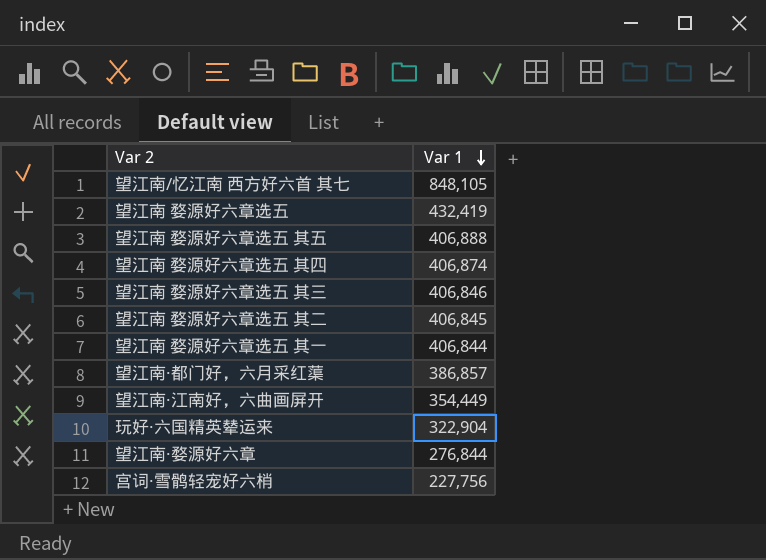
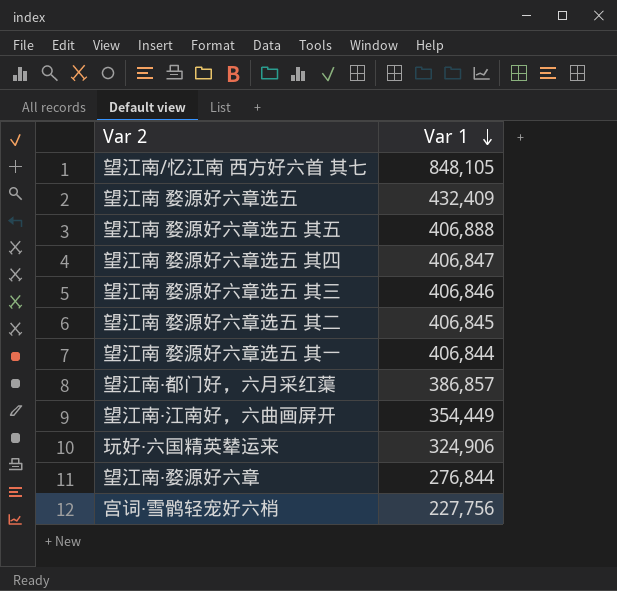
望江南 婺源好六章选五 | Var 1: 432,419 -> 432,409
望江南 婺源好六章选五 其四 | Var 1: 406,874 -> 406,847
玩好·六国精英辇运来 | Var 1: 322,904 -> 324,906

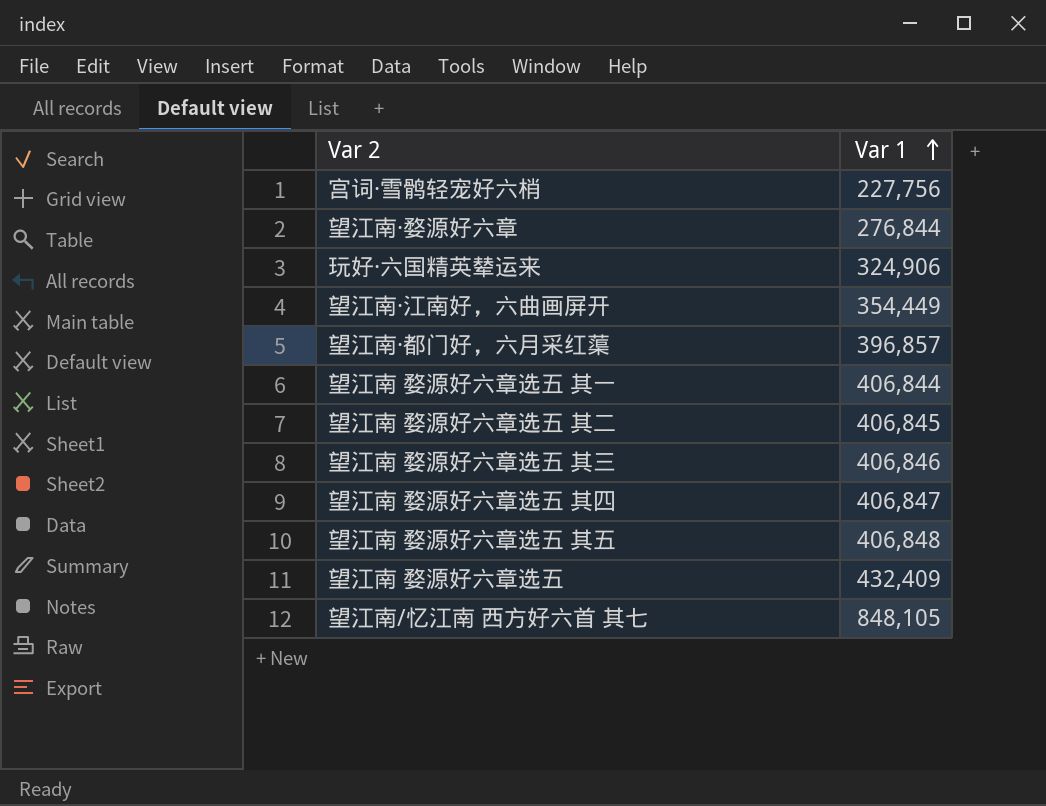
row order: Var 1 descending -> Var 1 ascending
望江南·都门好，六月采红蕖 | Var 1: 386,857 -> 396,857
望江南 婺源好六章选五 其五 | Var 1: 406,888 -> 406,848

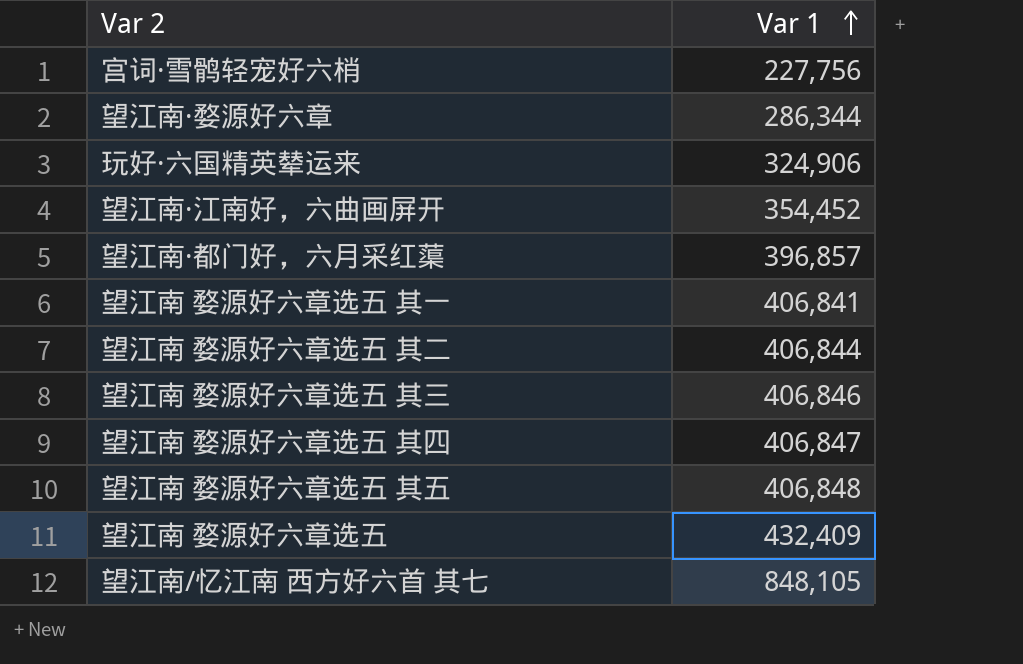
望江南·婺源好六章 | Var 1: 276,844 -> 286,344
望江南·江南好，六曲画屏开 | Var 1: 354,449 -> 354,452
望江南 婺源好六章选五 其一 | Var 1: 406,844 -> 406,841
望江南 婺源好六章选五 其二 | Var 1: 406,845 -> 406,844

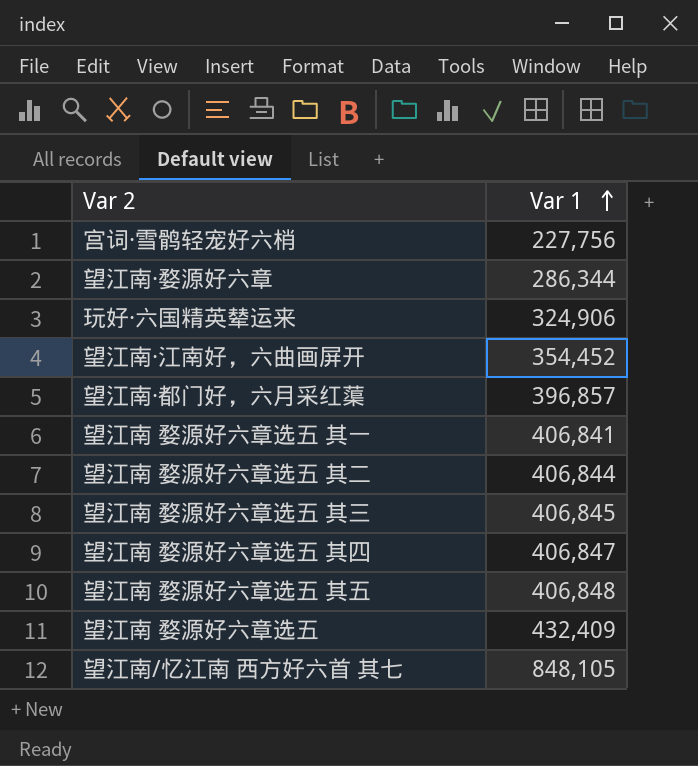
望江南 婺源好六章选五 其三 | Var 1: 406,846 -> 406,845

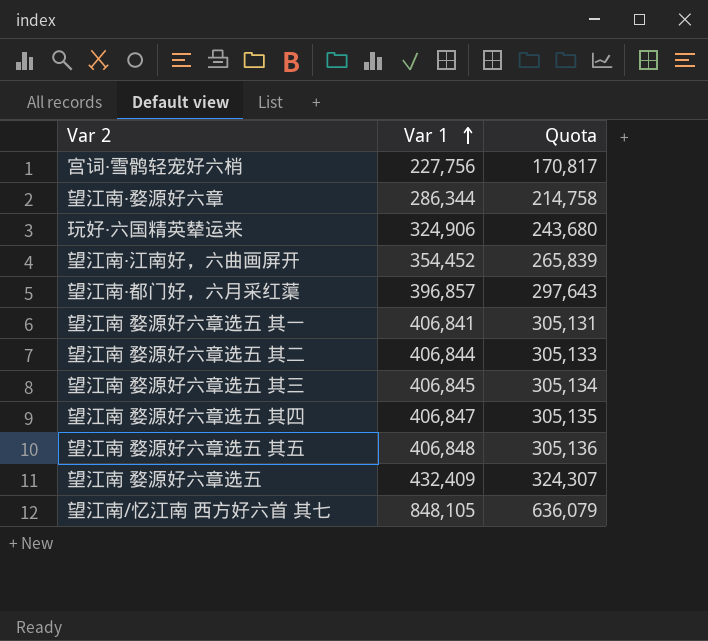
column Quota | formula: none -> [Var 1] * 0.75

